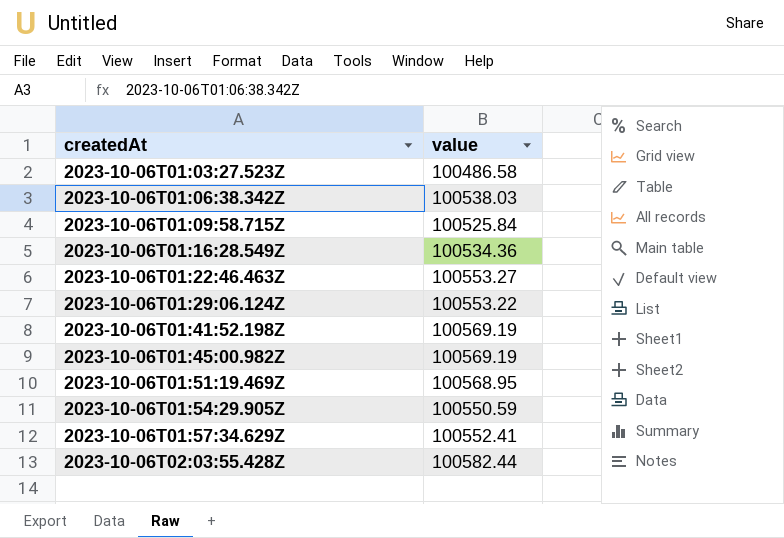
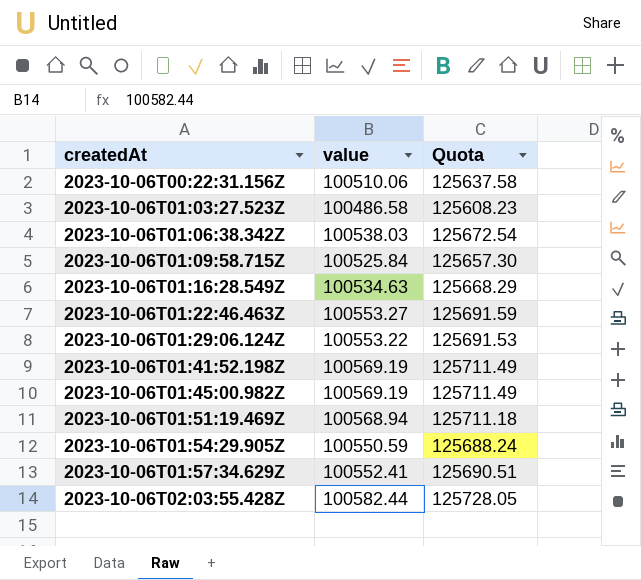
column Quota | formula: none -> [value] * 1.25
row 2023-10-06T00:22:31.156Z: none -> 100510.06 | 125637.58
2023-10-06T01:16:28.549Z | value: 100534.36 -> 100534.63
2023-10-06T01:51:19.469Z | value: 100568.95 -> 100568.94

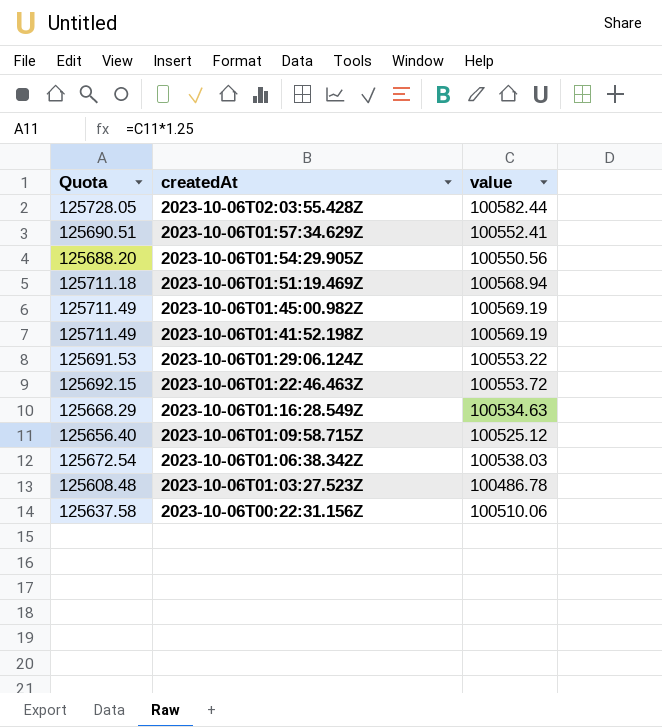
row order: createdAt ascending -> createdAt descending
column Quota | position: 3 -> 1
2023-10-06T01:54:29.905Z | Quota: 125688.24 -> 125688.20
2023-10-06T01:54:29.905Z | value: 100550.59 -> 100550.56
2023-10-06T01:22:46.463Z | Quota: 125691.59 -> 125692.15
2023-10-06T01:22:46.463Z | value: 100553.27 -> 100553.72
2023-10-06T01:09:58.715Z | Quota: 125657.30 -> 125656.40
2023-10-06T01:09:58.715Z | value: 100525.84 -> 100525.12
2023-10-06T01:03:27.523Z | Quota: 125608.23 -> 125608.48
2023-10-06T01:03:27.523Z | value: 100486.58 -> 100486.78

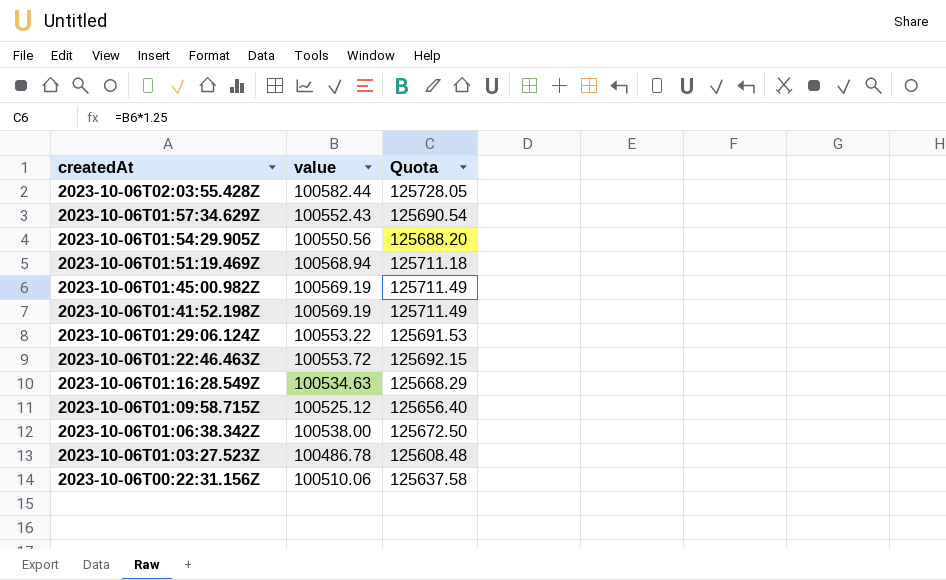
column Quota | position: 1 -> 3
2023-10-06T01:57:34.629Z | value: 100552.41 -> 100552.43
2023-10-06T01:57:34.629Z | Quota: 125690.51 -> 125690.54
2023-10-06T01:06:38.342Z | value: 100538.03 -> 100538.00
2023-10-06T01:06:38.342Z | Quota: 125672.54 -> 125672.50

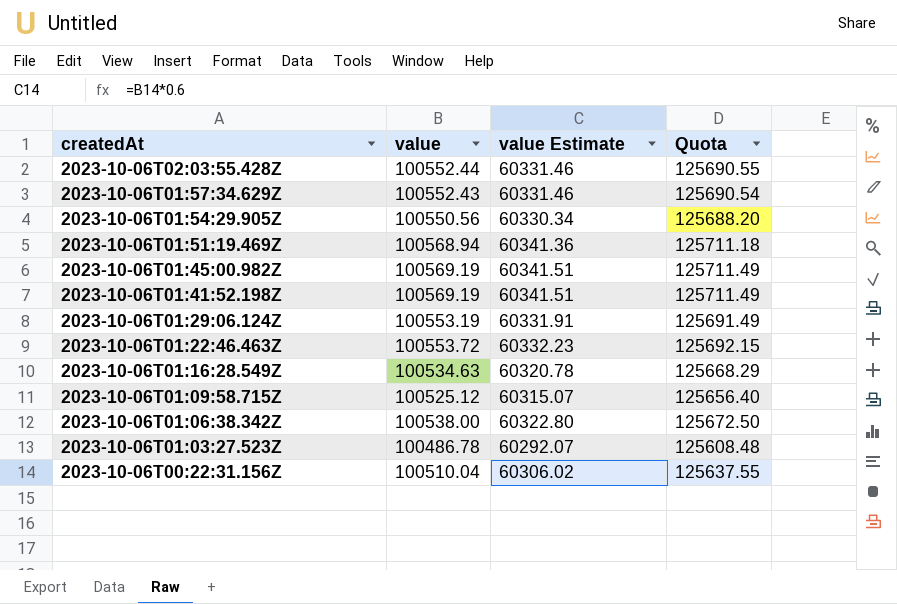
column value Estimate | formula: none -> [value] * 0.6
2023-10-06T02:03:55.428Z | value: 100582.44 -> 100552.44
2023-10-06T02:03:55.428Z | Quota: 125728.05 -> 125690.55
2023-10-06T01:29:06.124Z | value: 100553.22 -> 100553.19
2023-10-06T01:29:06.124Z | Quota: 125691.53 -> 125691.49
2023-10-06T00:22:31.156Z | value: 100510.06 -> 100510.04
2023-10-06T00:22:31.156Z | Quota: 125637.58 -> 125637.55

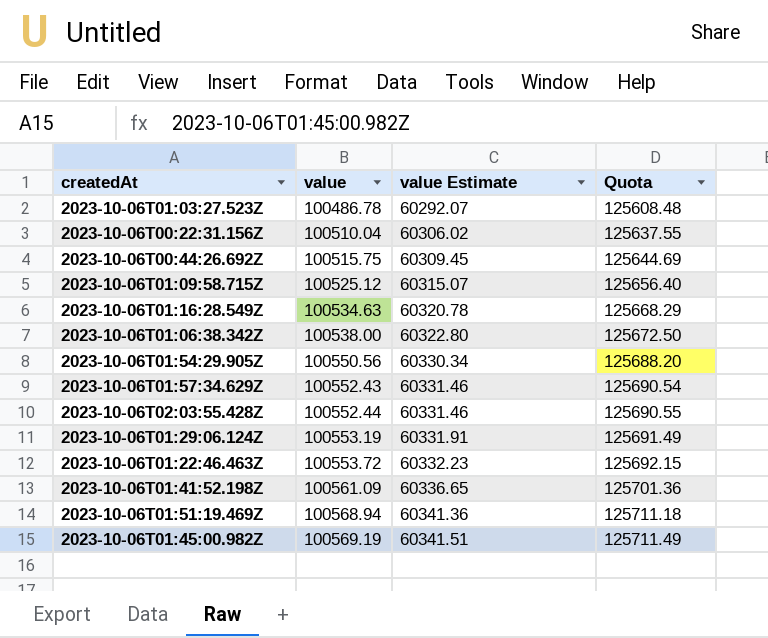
row order: createdAt descending -> value ascending
row 2023-10-06T00:44:26.692Z: none -> 100515.75 | 60309.45 | 125644.69
2023-10-06T01:41:52.198Z | value: 100569.19 -> 100561.09
2023-10-06T01:41:52.198Z | value Estimate: 60341.51 -> 60336.65
2023-10-06T01:41:52.198Z | Quota: 125711.49 -> 125701.36

